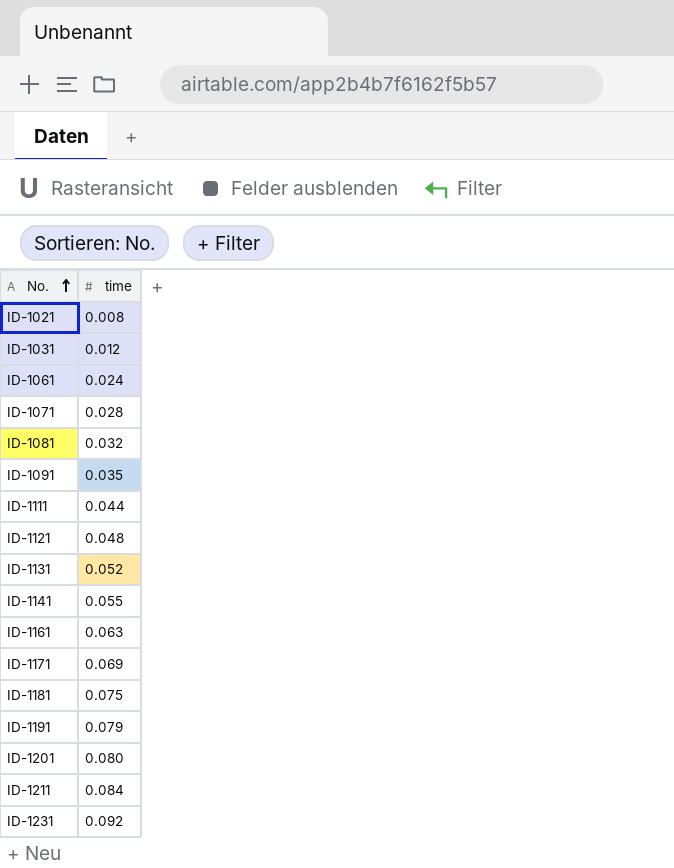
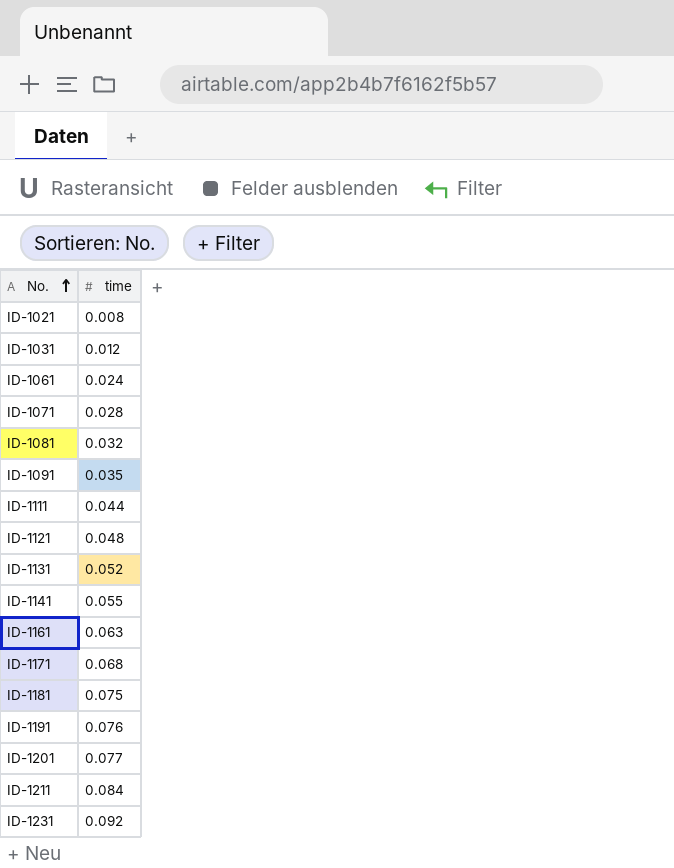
ID-1171 | time: 0.069 -> 0.068
ID-1191 | time: 0.079 -> 0.076
ID-1201 | time: 0.080 -> 0.077

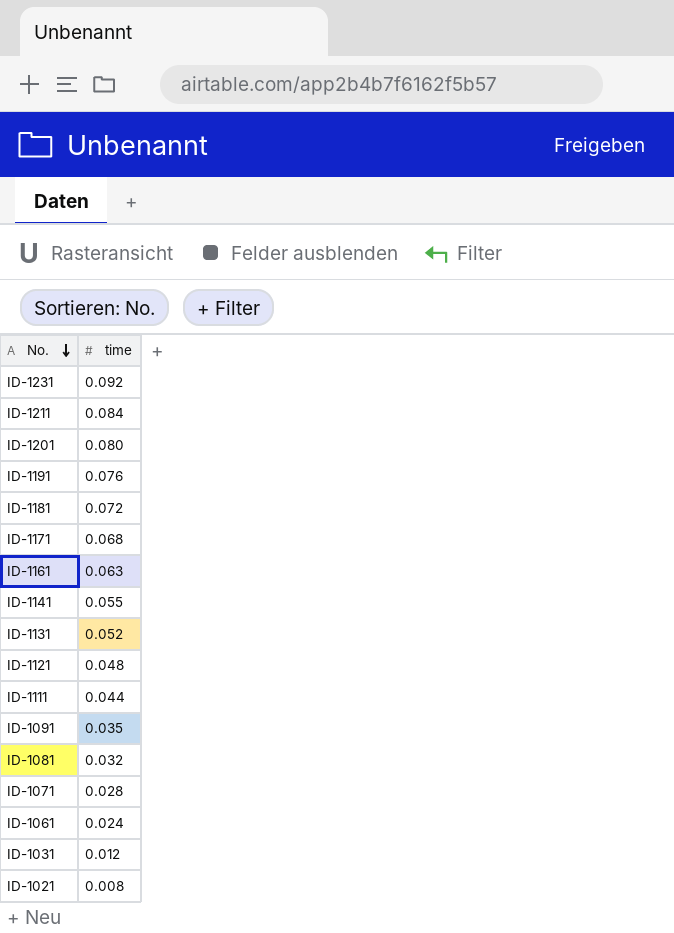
row order: No. ascending -> No. descending
ID-1201 | time: 0.077 -> 0.080
ID-1181 | time: 0.075 -> 0.072

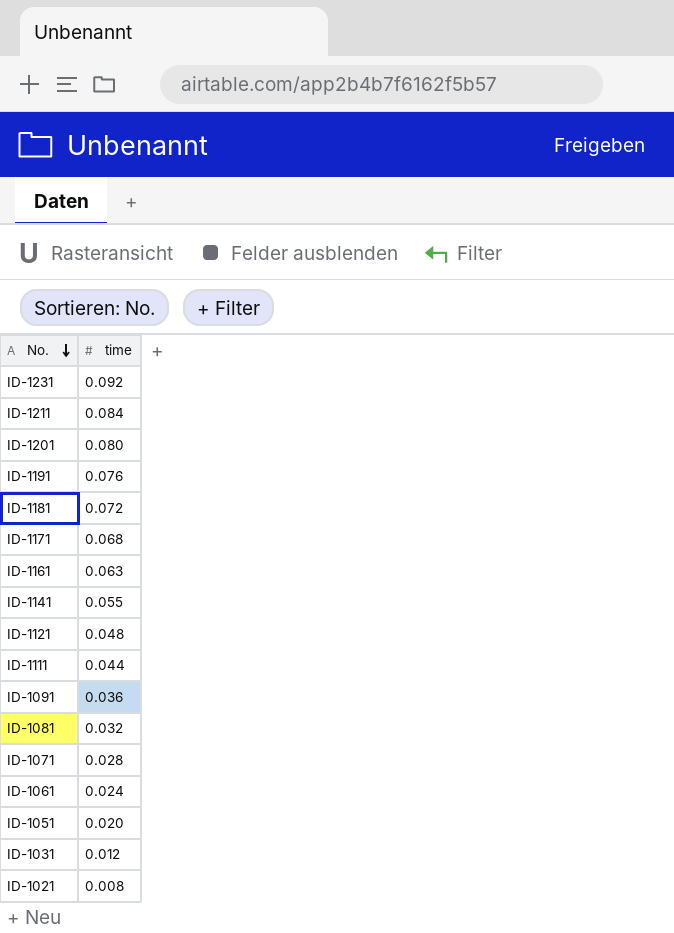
row ID-1131: 0.052 -> none
ID-1091 | time: 0.035 -> 0.036
row ID-1051: none -> 0.020

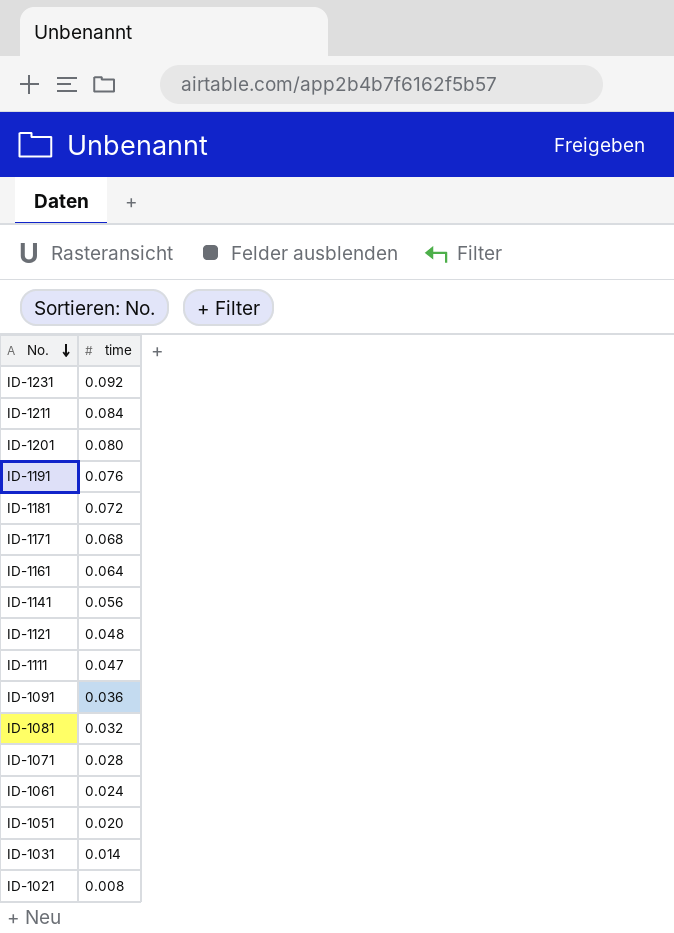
ID-1161 | time: 0.063 -> 0.064
ID-1141 | time: 0.055 -> 0.056
ID-1111 | time: 0.044 -> 0.047
ID-1031 | time: 0.012 -> 0.014

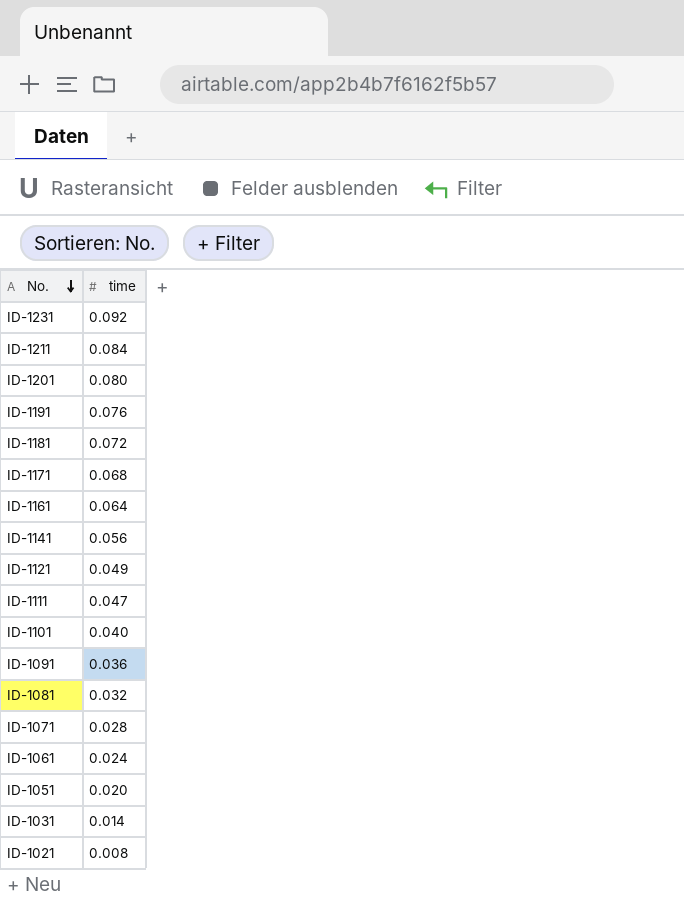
ID-1121 | time: 0.048 -> 0.049
row ID-1101: none -> 0.040

